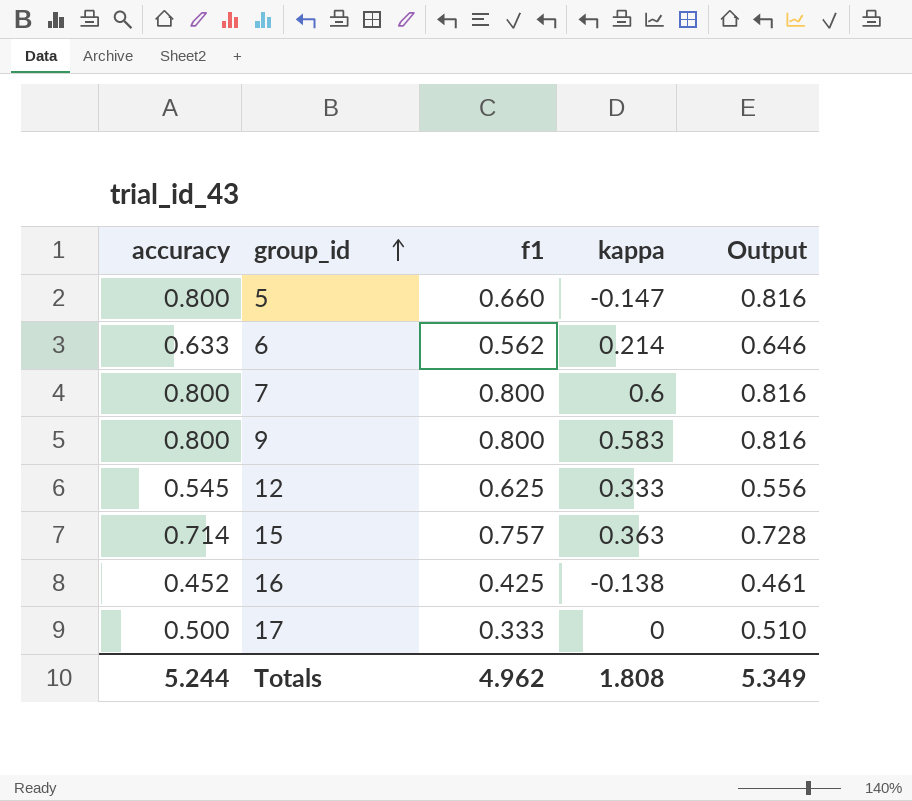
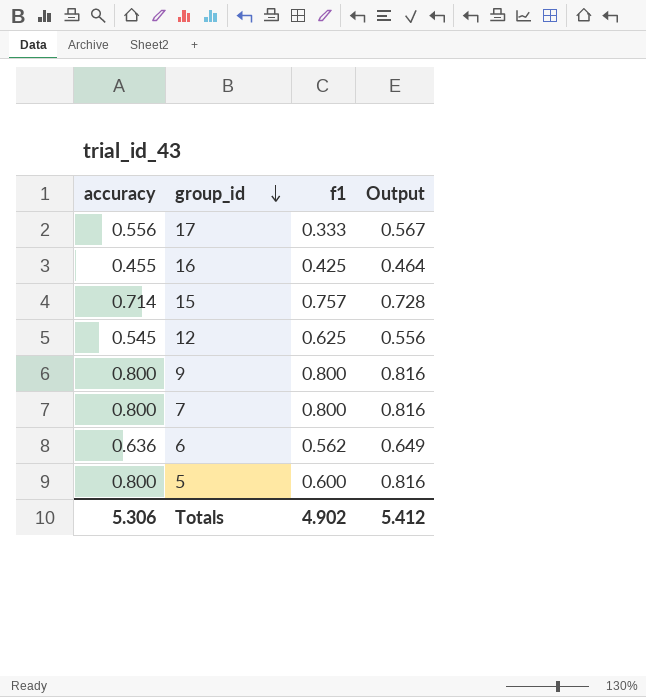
row order: group_id ascending -> group_id descending
column kappa | position: 4 -> none
17 | accuracy: 0.500 -> 0.556
17 | Output: 0.510 -> 0.567
16 | accuracy: 0.452 -> 0.455
16 | Output: 0.461 -> 0.464
6 | accuracy: 0.633 -> 0.636
6 | Output: 0.646 -> 0.649
5 | f1: 0.660 -> 0.600
Totals | accuracy: 5.244 -> 5.306
Totals | f1: 4.962 -> 4.902
Totals | Output: 5.349 -> 5.412

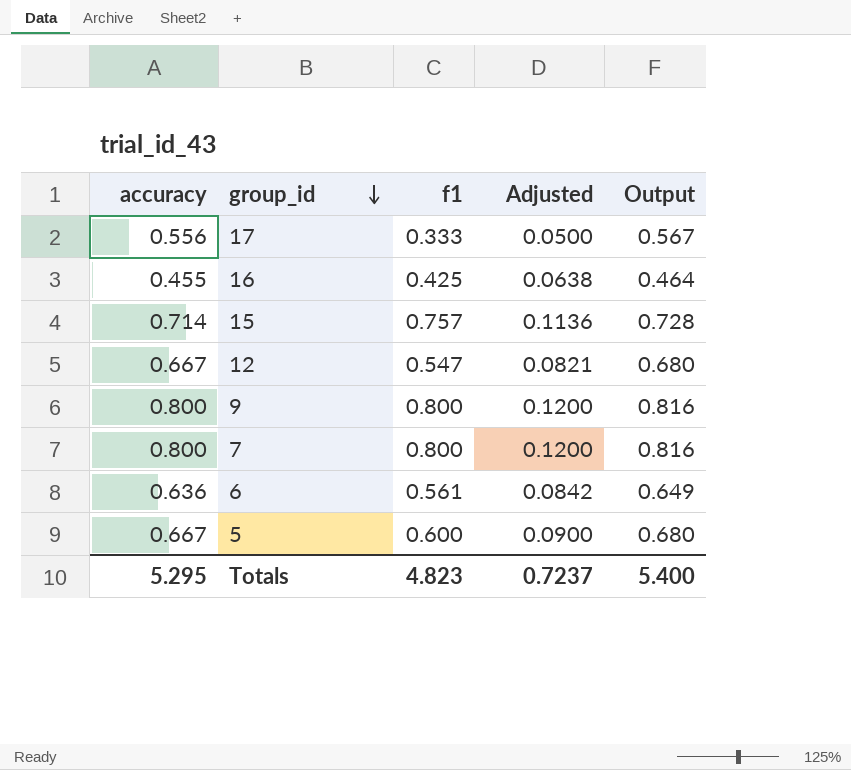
column Adjusted | formula: none -> [f1] * 0.15
12 | accuracy: 0.545 -> 0.667
12 | f1: 0.625 -> 0.547
12 | Output: 0.556 -> 0.680
6 | f1: 0.562 -> 0.561
5 | accuracy: 0.800 -> 0.667
5 | Output: 0.816 -> 0.680
Totals | accuracy: 5.306 -> 5.295
Totals | f1: 4.902 -> 4.823
Totals | Output: 5.412 -> 5.400

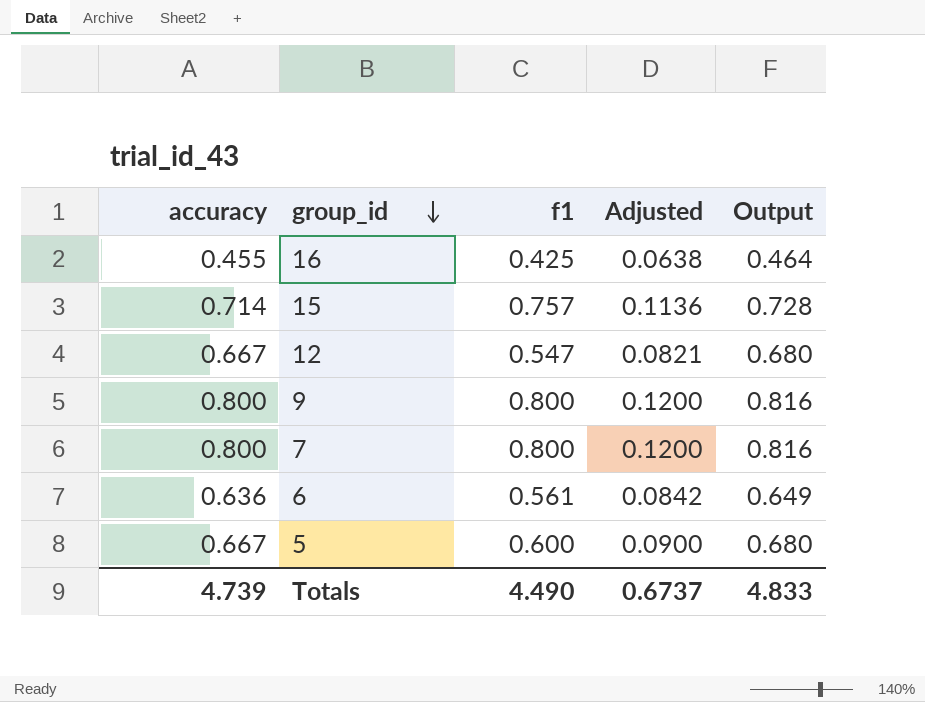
row 17: 0.556 | 0.333 | 0.0500 | 0.567 -> none
Totals | accuracy: 5.295 -> 4.739
Totals | f1: 4.823 -> 4.490
Totals | Adjusted: 0.7237 -> 0.6737
Totals | Output: 5.400 -> 4.833

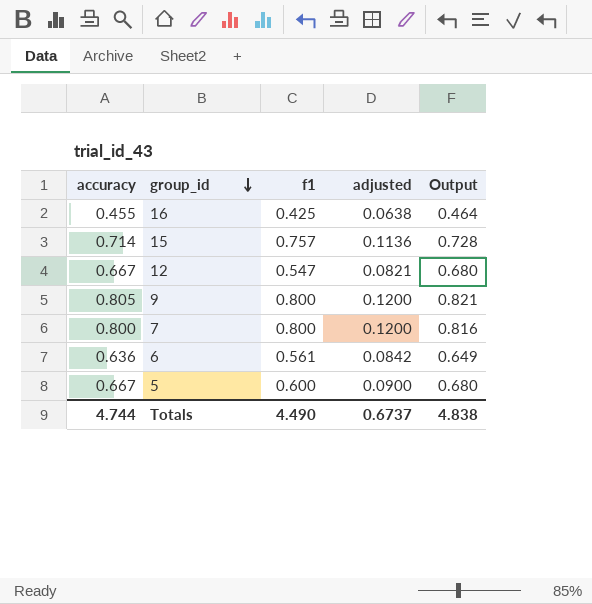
column name: Adjusted -> adjusted
9 | accuracy: 0.800 -> 0.805
9 | Output: 0.816 -> 0.821
Totals | accuracy: 4.739 -> 4.744
Totals | Output: 4.833 -> 4.838

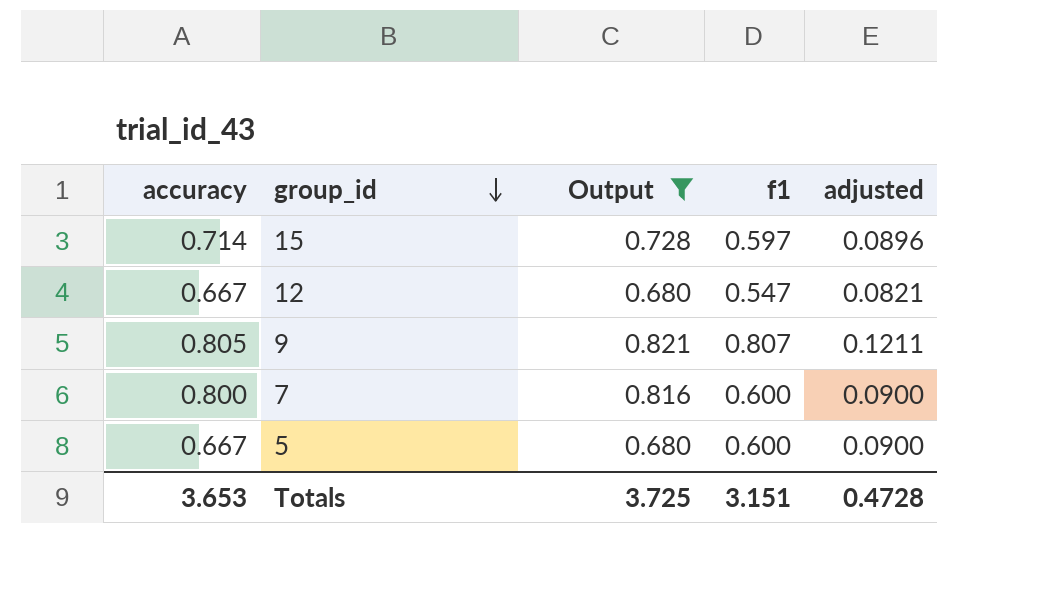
filter: none -> Output >= 0.680
column Output | position: 5 -> 3
15 | f1: 0.757 -> 0.597
15 | adjusted: 0.1136 -> 0.0896
9 | f1: 0.800 -> 0.807
9 | adjusted: 0.1200 -> 0.1211
7 | f1: 0.800 -> 0.600
7 | adjusted: 0.1200 -> 0.0900
Totals | accuracy: 4.744 -> 3.653
Totals | Output: 4.838 -> 3.725
Totals | f1: 4.490 -> 3.151
Totals | adjusted: 0.6737 -> 0.4728

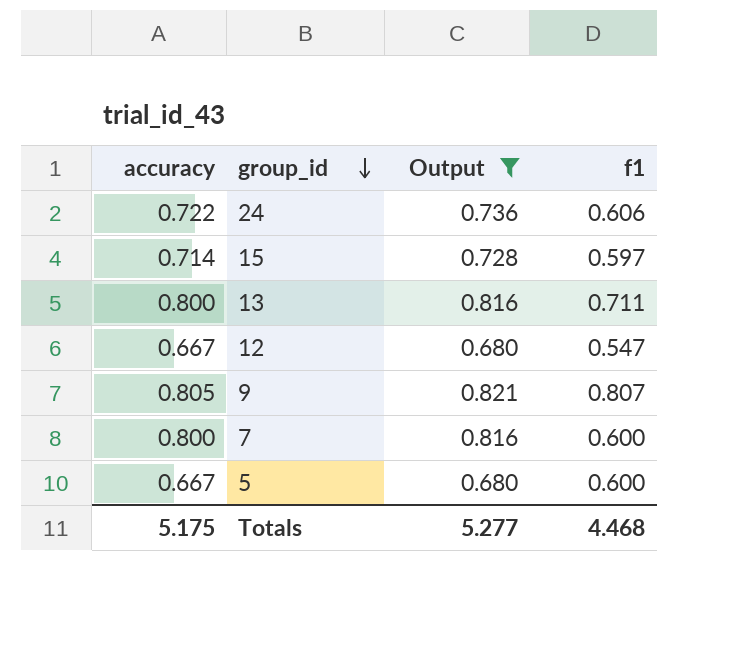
column adjusted | formula: [f1] * 0.15 -> none
row 24: none -> 0.722 | 0.736 | 0.606
row 13: none -> 0.800 | 0.816 | 0.711
Totals | accuracy: 3.653 -> 5.175
Totals | Output: 3.725 -> 5.277
Totals | f1: 3.151 -> 4.468

